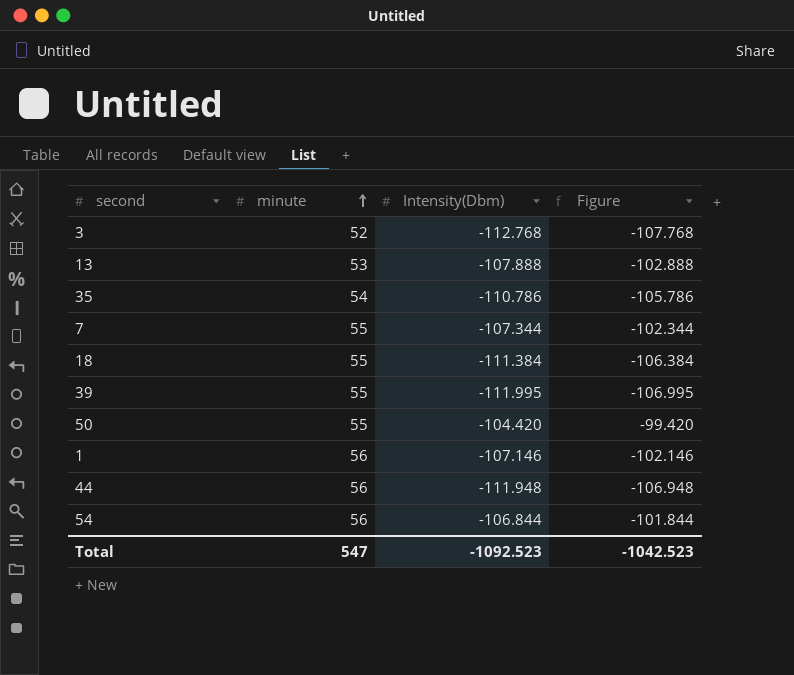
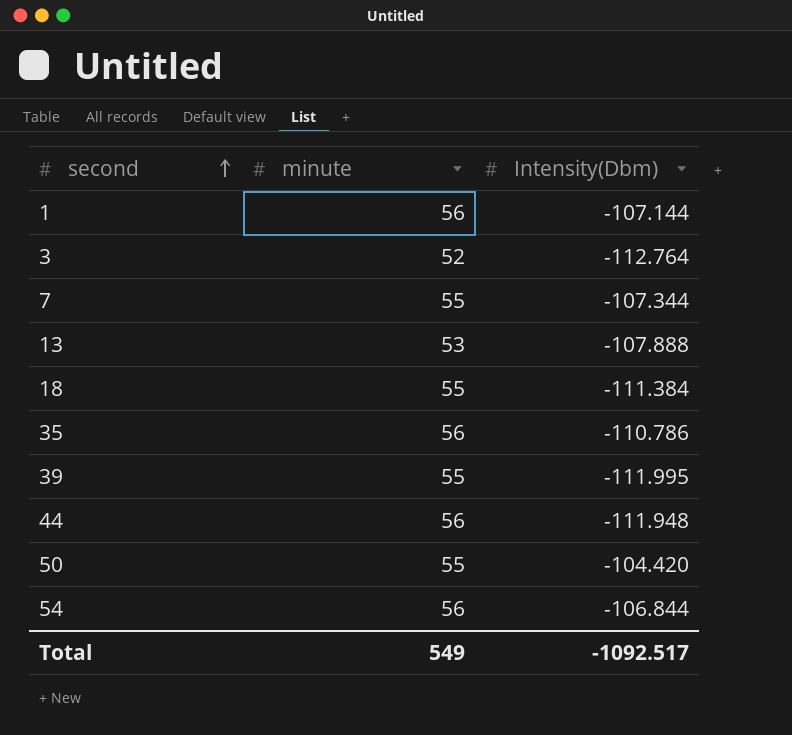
row order: minute ascending -> second ascending
column Figure | formula: [Intensity(Dbm)] + 5 -> none
1 | Intensity(Dbm): -107.146 -> -107.144
3 | Intensity(Dbm): -112.768 -> -112.764
35 | minute: 54 -> 56
Total | minute: 547 -> 549
Total | Intensity(Dbm): -1092.523 -> -1092.517

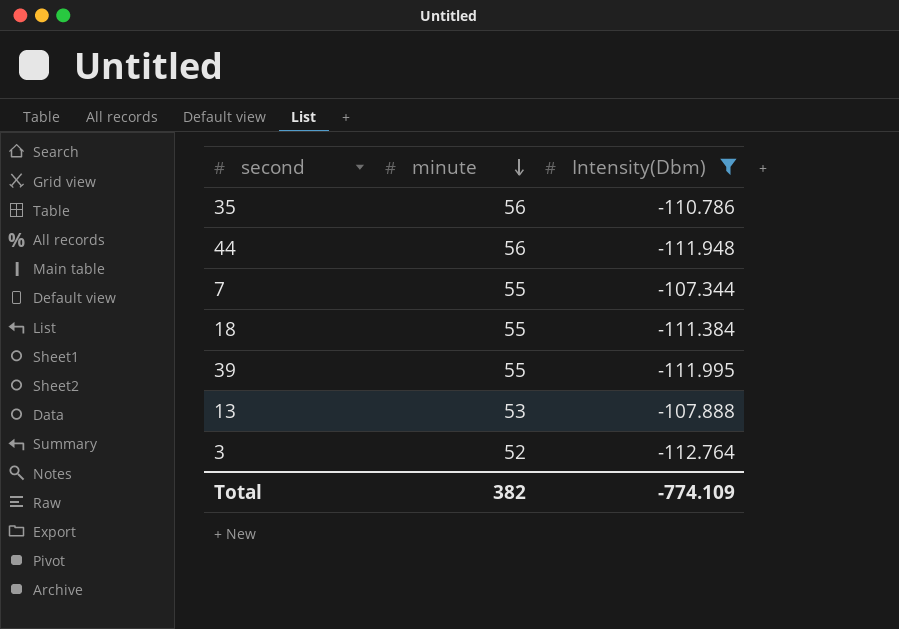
filter: none -> Intensity(Dbm) <= -107.344
row order: second ascending -> minute descending
Total | minute: 549 -> 382
Total | Intensity(Dbm): -1092.517 -> -774.109

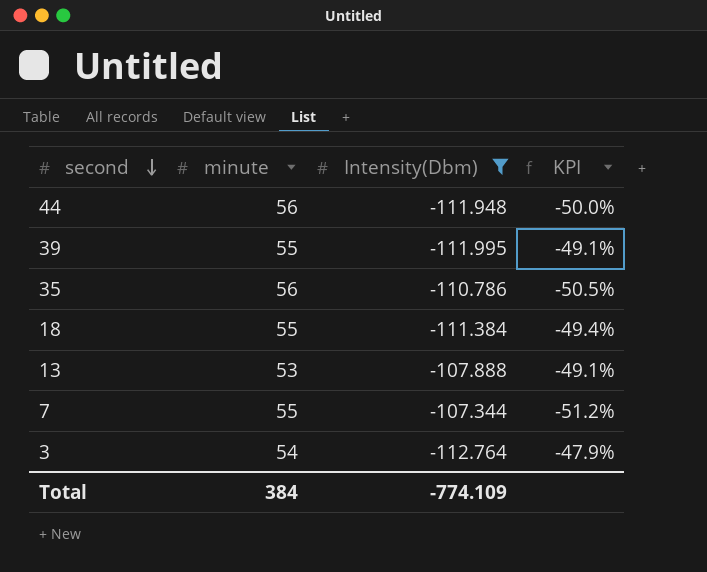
row order: minute descending -> second descending
column KPI | formula: none -> [minute] / [Intensity(Dbm)]
3 | minute: 52 -> 54
Total | minute: 382 -> 384

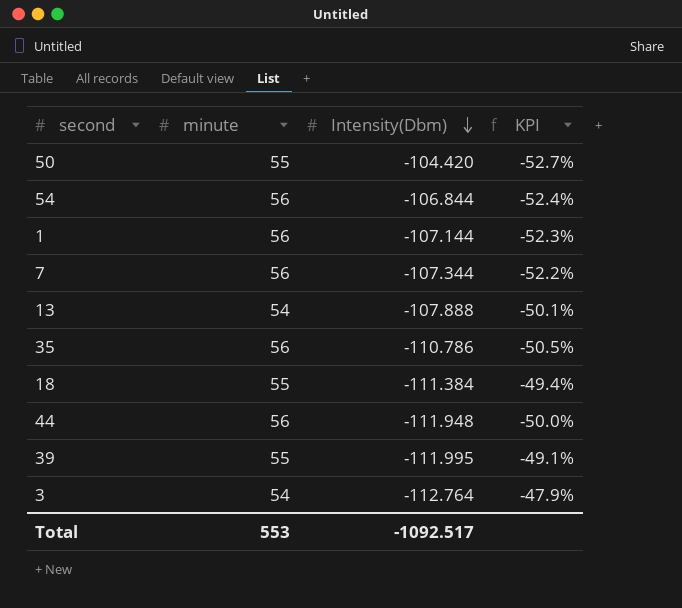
filter: Intensity(Dbm) <= -107.344 -> none
row order: second descending -> Intensity(Dbm) descending
7 | minute: 55 -> 56
7 | KPI: -51.2% -> -52.2%
13 | minute: 53 -> 54
13 | KPI: -49.1% -> -50.1%
Total | minute: 384 -> 553
Total | Intensity(Dbm): -774.109 -> -1092.517

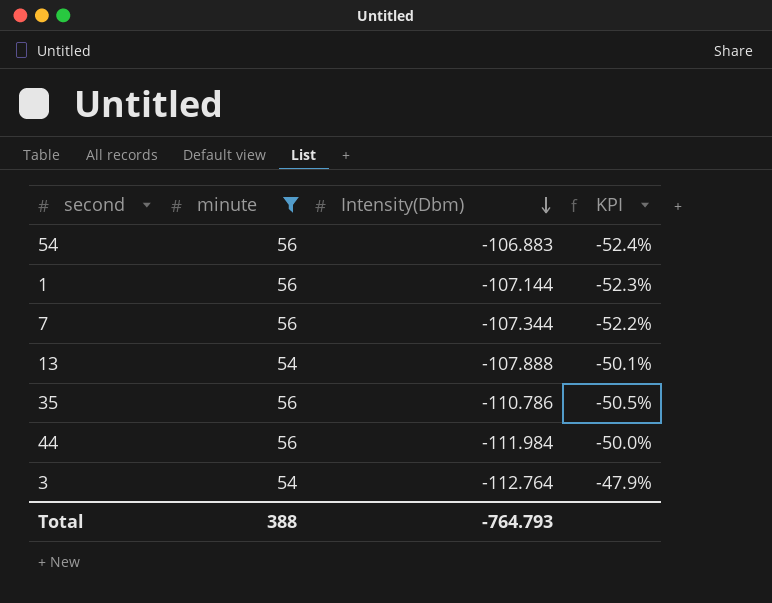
filter: none -> minute != 55
54 | Intensity(Dbm): -106.844 -> -106.883
44 | Intensity(Dbm): -111.948 -> -111.984
Total | minute: 553 -> 388
Total | Intensity(Dbm): -1092.517 -> -764.793

